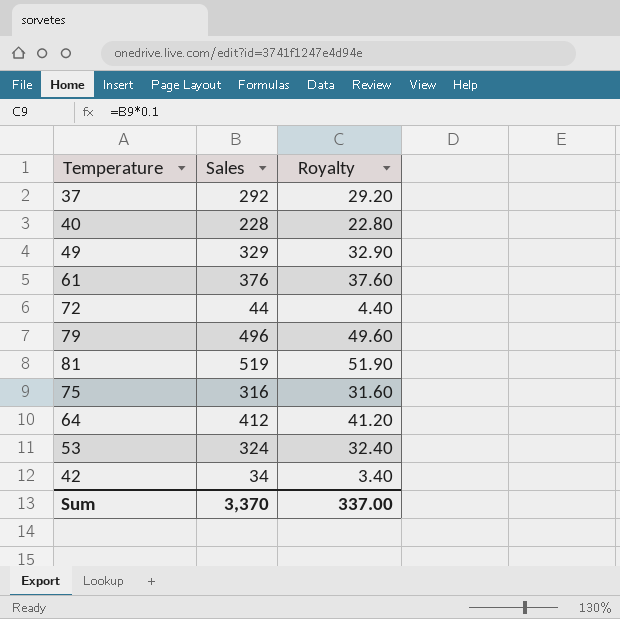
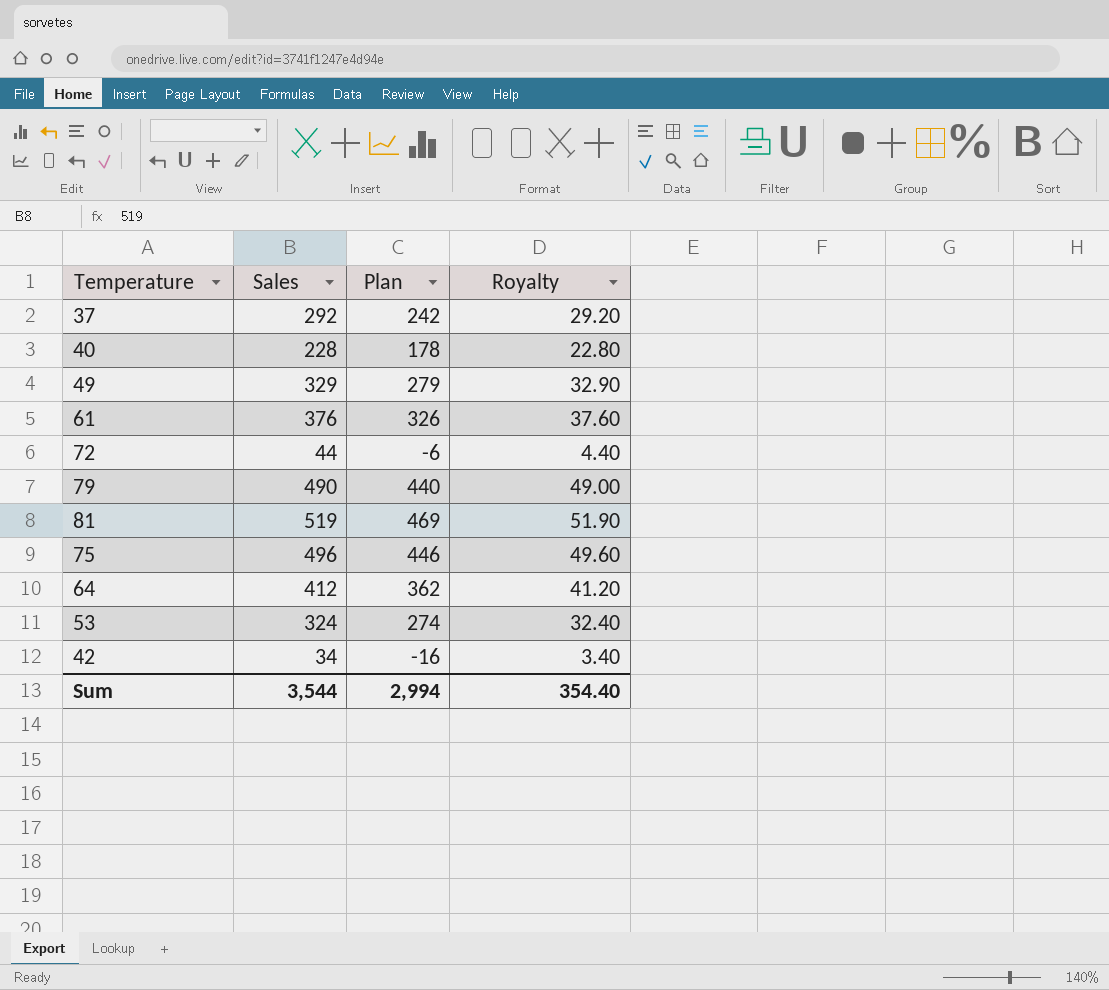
column Plan | formula: none -> [Sales] - 50
79 | Sales: 496 -> 490
79 | Royalty: 49.60 -> 49.00
75 | Sales: 316 -> 496
75 | Royalty: 31.60 -> 49.60
Sum | Sales: 3,370 -> 3,544
Sum | Royalty: 337.00 -> 354.40

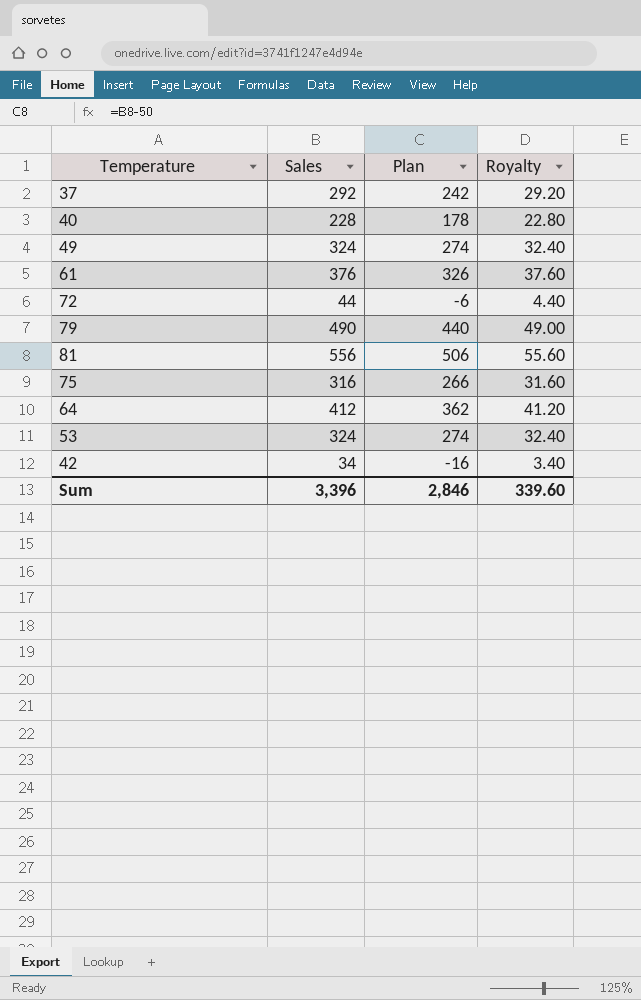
49 | Sales: 329 -> 324
49 | Plan: 279 -> 274
49 | Royalty: 32.90 -> 32.40
81 | Sales: 519 -> 556
81 | Plan: 469 -> 506
81 | Royalty: 51.90 -> 55.60
75 | Sales: 496 -> 316
75 | Plan: 446 -> 266
75 | Royalty: 49.60 -> 31.60
Sum | Sales: 3,544 -> 3,396
Sum | Plan: 2,994 -> 2,846
Sum | Royalty: 354.40 -> 339.60

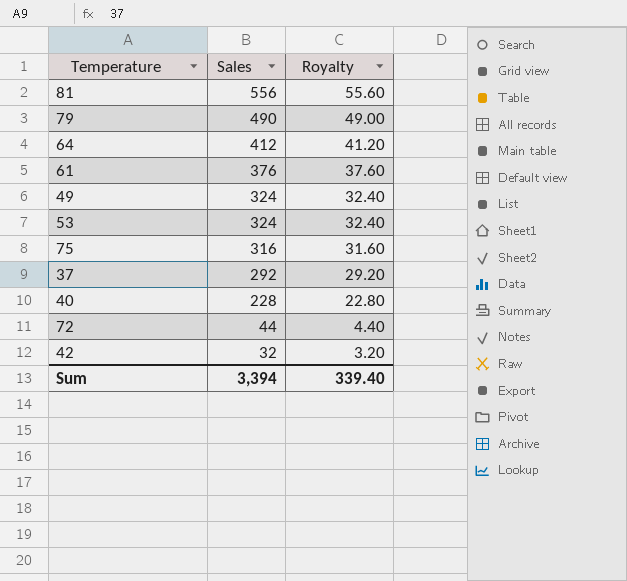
row order: none -> Sales descending
column Plan | formula: [Sales] - 50 -> none
42 | Sales: 34 -> 32
42 | Royalty: 3.40 -> 3.20
Sum | Sales: 3,396 -> 3,394
Sum | Royalty: 339.60 -> 339.40

